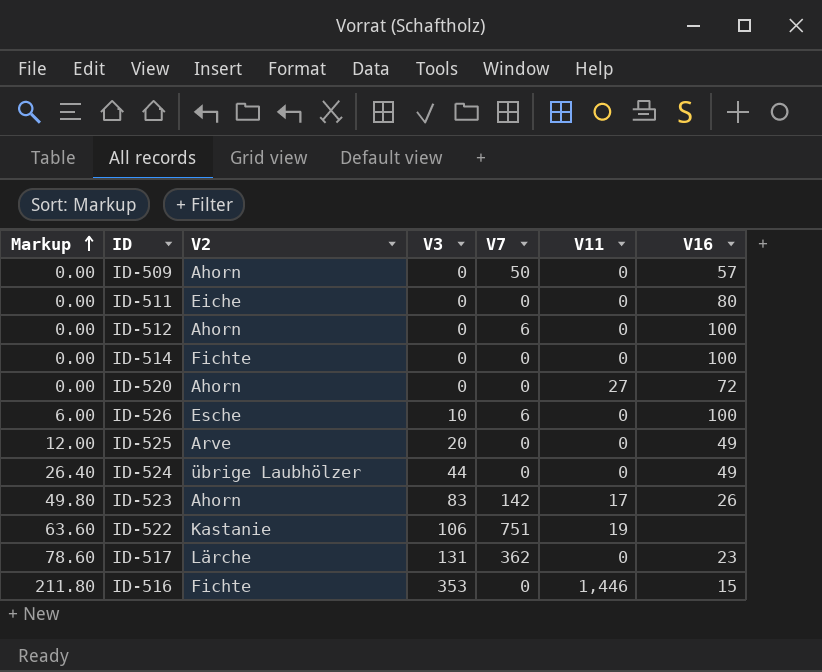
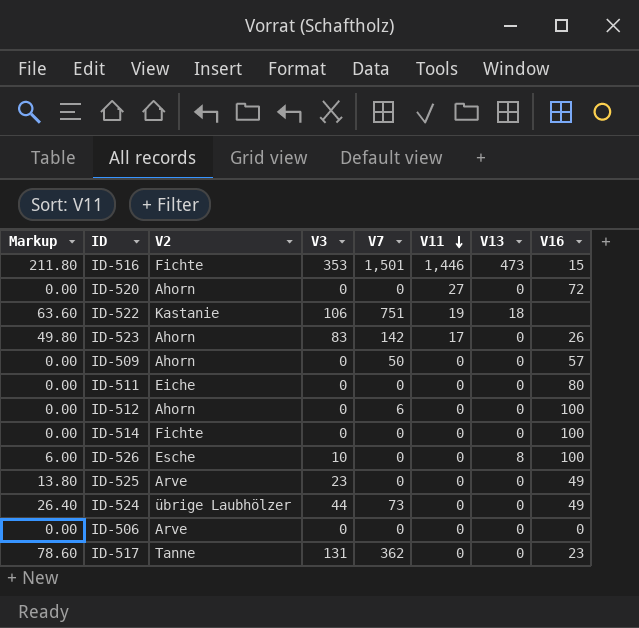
row order: Markup ascending -> V11 descending
column V13 | position: none -> 7
ID-516 | V7: 0 -> 1,501
ID-526 | V7: 6 -> 0
ID-525 | Markup: 12.00 -> 13.80
ID-525 | V3: 20 -> 23
ID-524 | V7: 0 -> 73
row ID-506: none -> 0.00 | Arve | 0 | 0 | 0 | 0 | 0
ID-517 | V2: Lärche -> Tanne

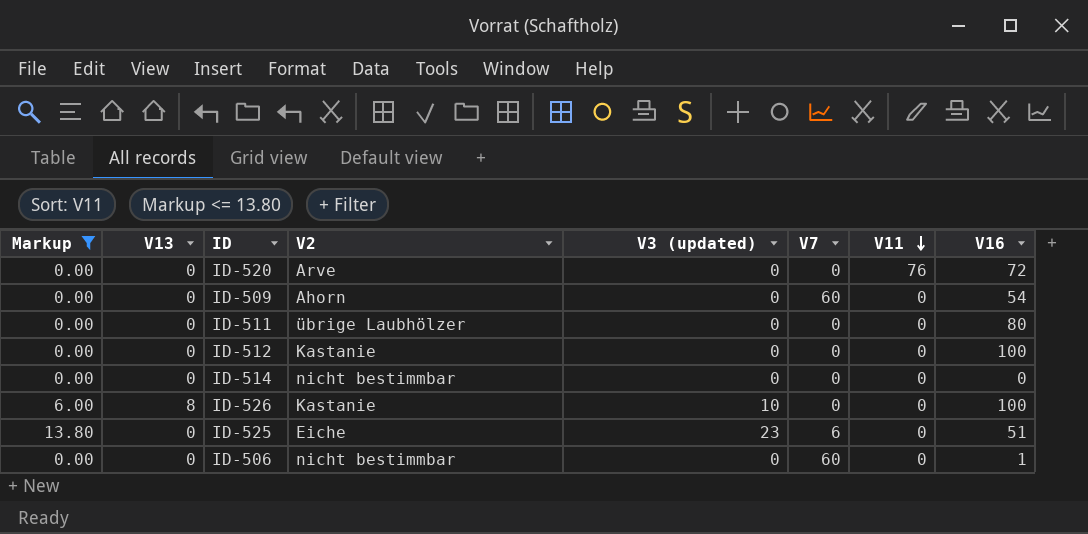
filter: none -> Markup <= 13.80
column V13 | position: 7 -> 2
column name: V3 -> V3 (updated)
ID-520 | V2: Ahorn -> Arve
ID-520 | V11: 27 -> 76
ID-509 | V7: 50 -> 60
ID-509 | V16: 57 -> 54
ID-511 | V2: Eiche -> übrige Laubhölzer
ID-512 | V2: Ahorn -> Kastanie
ID-512 | V7: 6 -> 0
ID-514 | V2: Fichte -> nicht bestimmbar
ID-514 | V16: 100 -> 0
ID-526 | V2: Esche -> Kastanie
ID-525 | V2: Arve -> Eiche
ID-525 | V7: 0 -> 6
ID-525 | V16: 49 -> 51
ID-506 | V2: Arve -> nicht bestimmbar
ID-506 | V7: 0 -> 60
ID-506 | V16: 0 -> 1

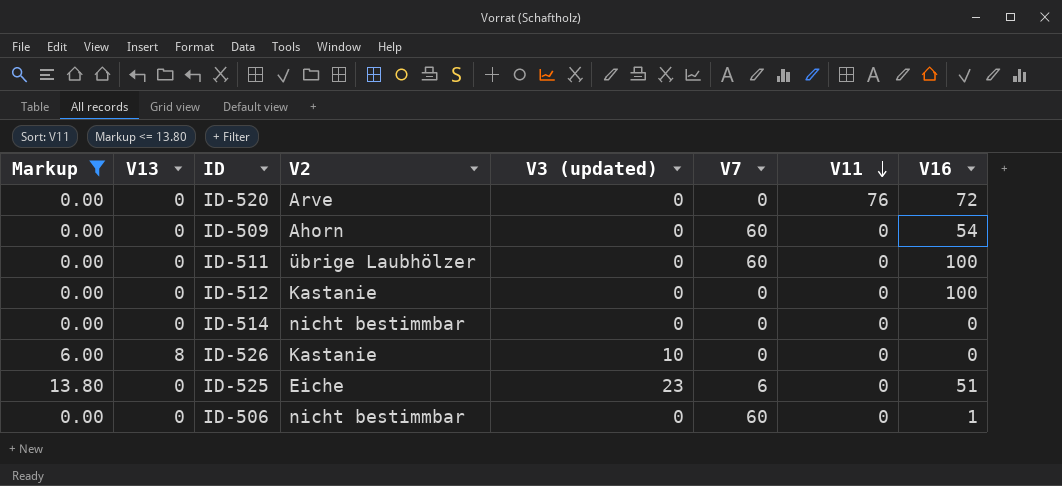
ID-511 | V7: 0 -> 60
ID-511 | V16: 80 -> 100
ID-526 | V16: 100 -> 0

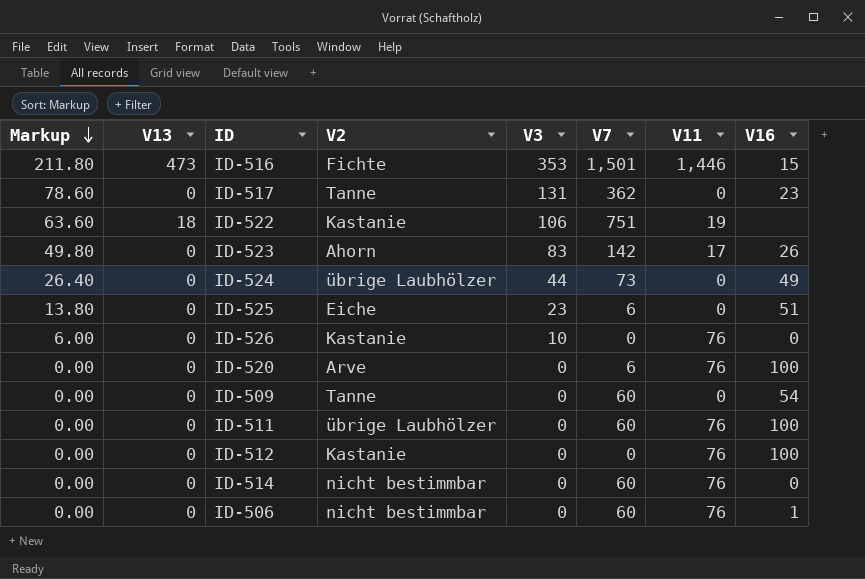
filter: Markup <= 13.80 -> none
row order: V11 descending -> Markup descending
column name: V3 (updated) -> V3
ID-526 | V13: 8 -> 0
ID-526 | V11: 0 -> 76
ID-520 | V7: 0 -> 6
ID-520 | V16: 72 -> 100
ID-509 | V2: Ahorn -> Tanne
ID-511 | V11: 0 -> 76
ID-512 | V11: 0 -> 76
ID-514 | V7: 0 -> 60
ID-514 | V11: 0 -> 76
ID-506 | V11: 0 -> 76

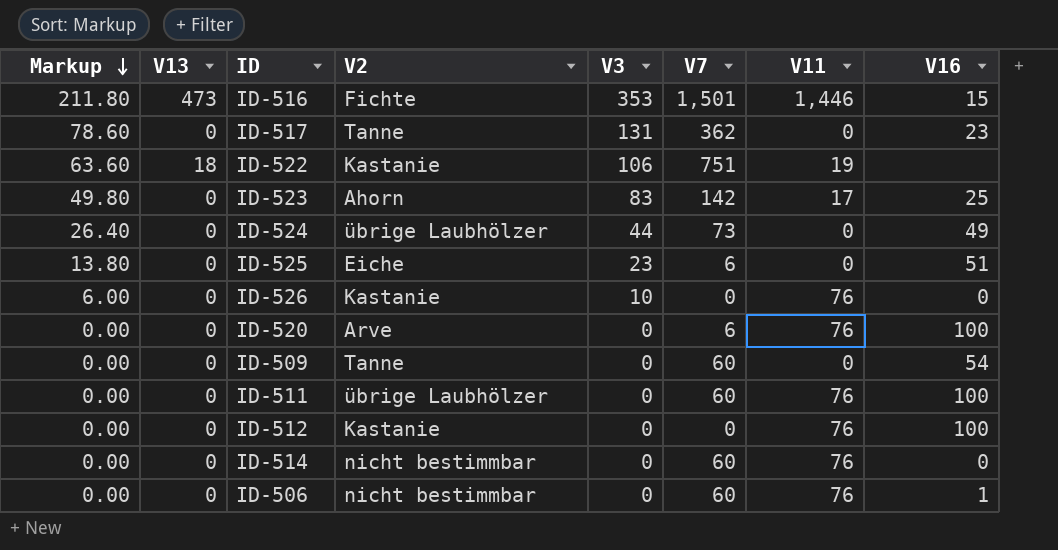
ID-523 | V16: 26 -> 25

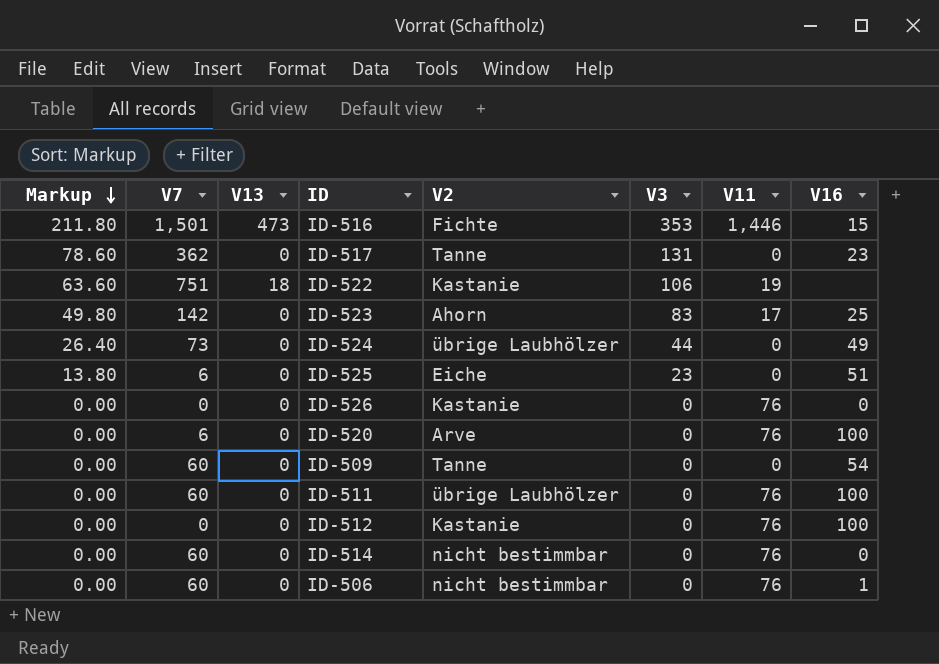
column V7 | position: 6 -> 2
ID-526 | Markup: 6.00 -> 0.00
ID-526 | V3: 10 -> 0

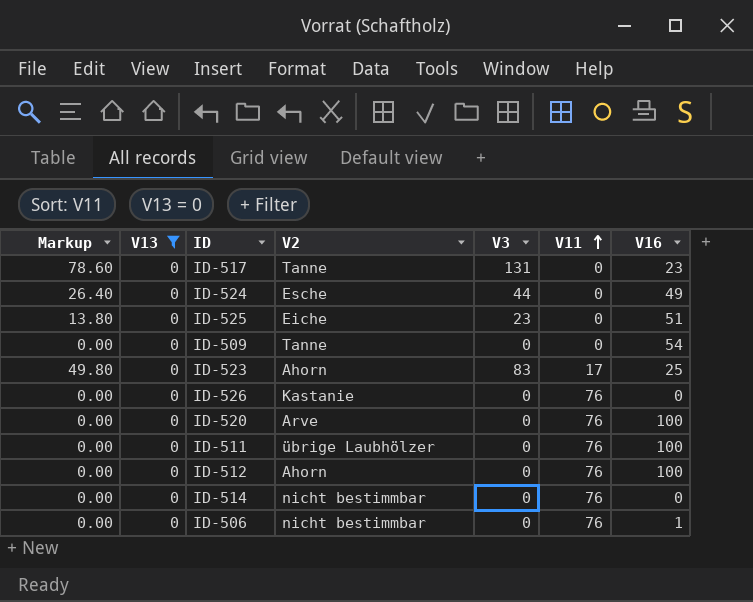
filter: none -> V13 = 0
row order: Markup descending -> V11 ascending
column V7 | position: 2 -> none
ID-524 | V2: übrige Laubhölzer -> Esche
ID-512 | V2: Kastanie -> Ahorn

